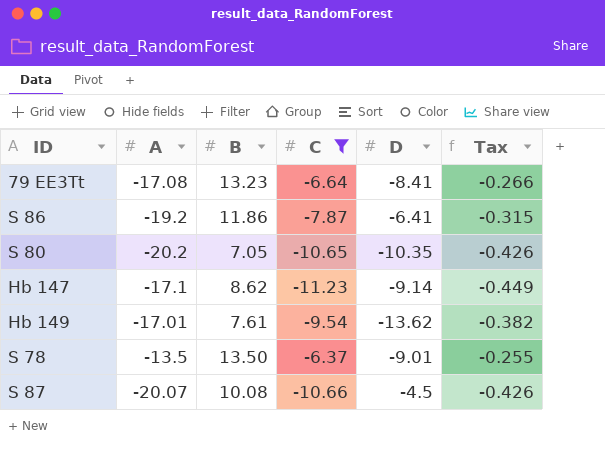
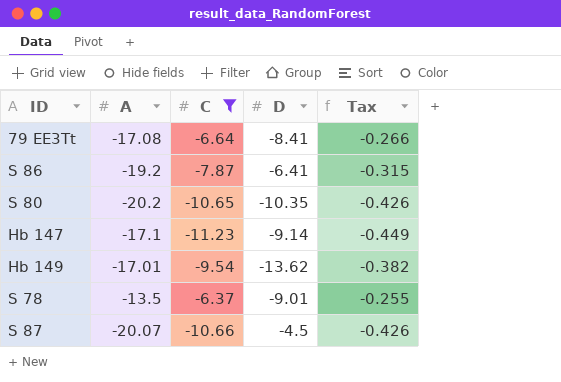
column B | position: 3 -> none

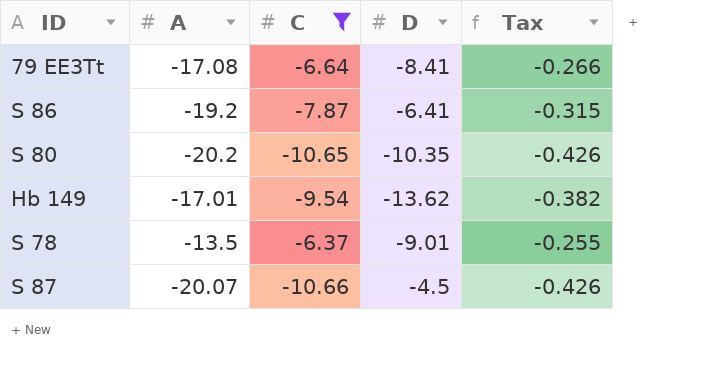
row Hb 147: -17.1 | -11.23 | -9.14 | -0.449 -> none

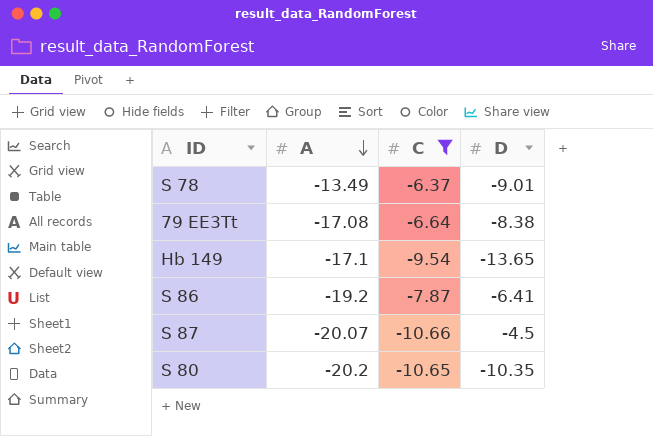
row order: none -> A descending
column Tax | formula: [C] * 0.04 -> none
S 78 | A: -13.5 -> -13.49
79 EE3Tt | D: -8.41 -> -8.38
Hb 149 | A: -17.01 -> -17.1
Hb 149 | D: -13.62 -> -13.65

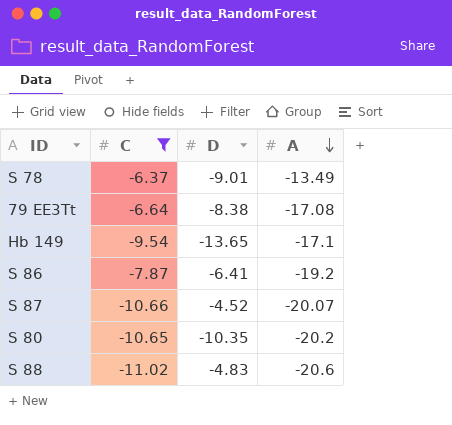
column A | position: 2 -> 4
S 87 | D: -4.5 -> -4.52
row S 88: none -> -11.02 | -4.83 | -20.6

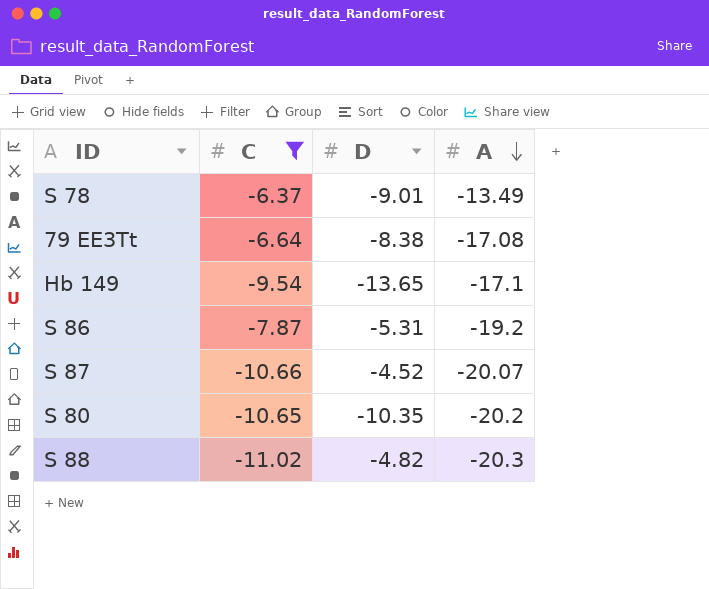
S 86 | D: -6.41 -> -5.31
S 88 | D: -4.83 -> -4.82
S 88 | A: -20.6 -> -20.3

